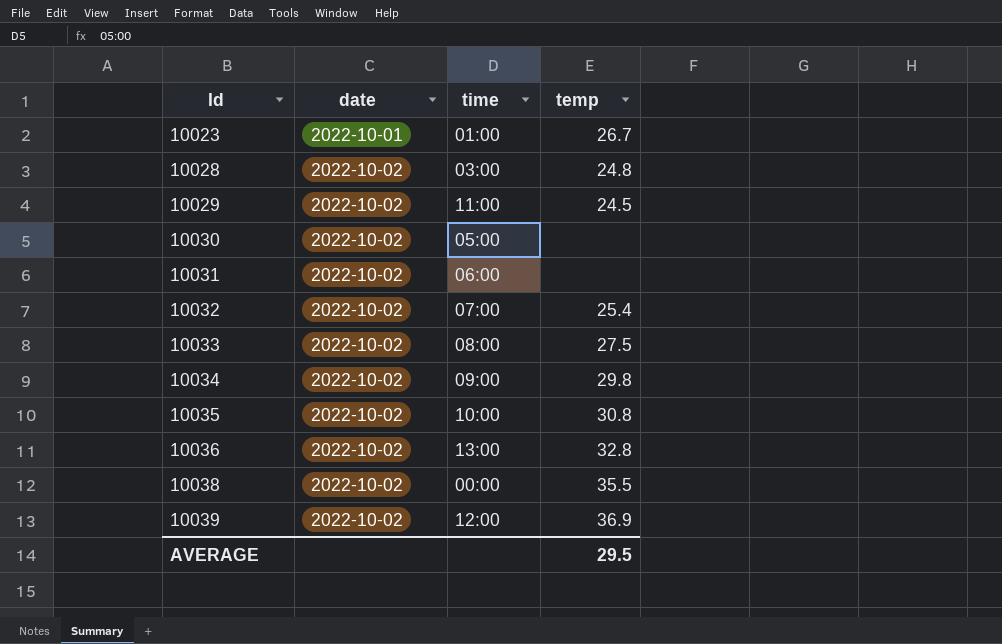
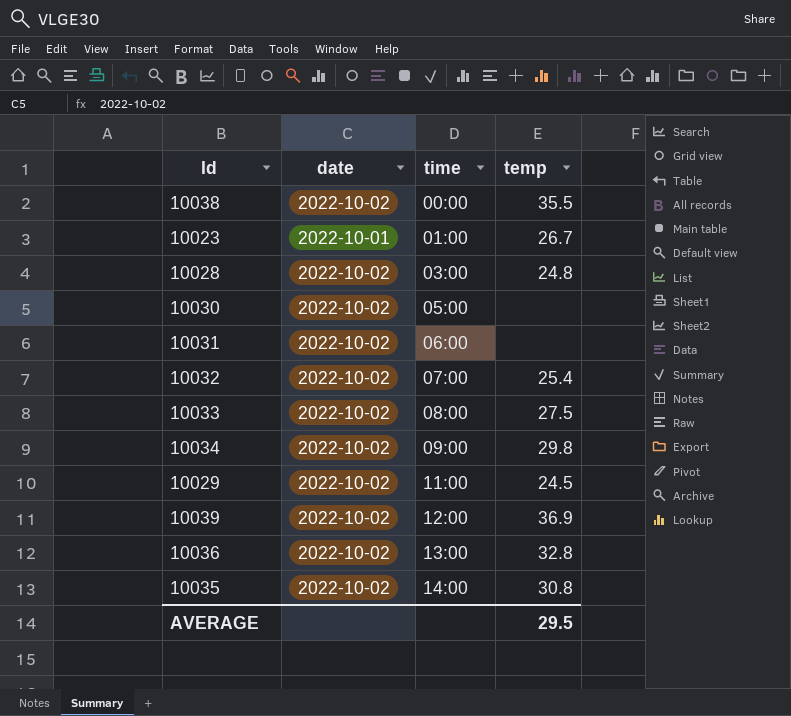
row order: Id ascending -> time ascending
10035 | time: 10:00 -> 14:00

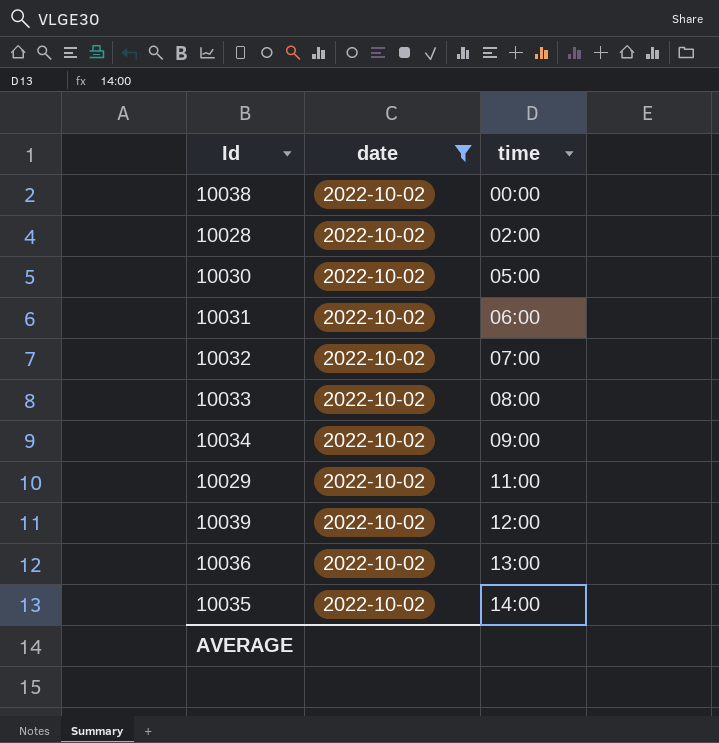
filter: none -> date = 2022-10-02
column temp | position: 4 -> none
10028 | time: 03:00 -> 02:00

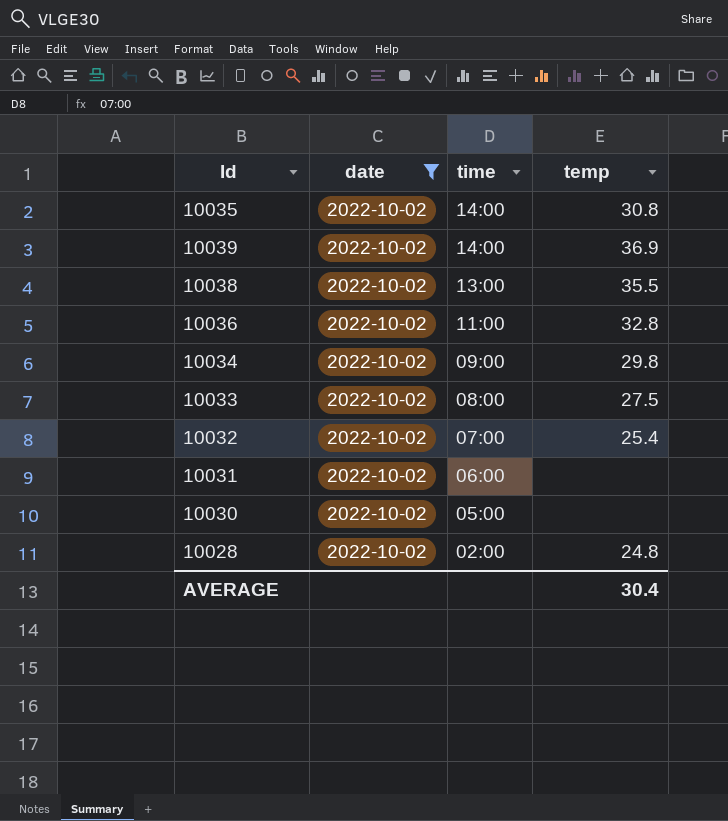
row order: time ascending -> time descending
column temp | position: none -> 4
row 10029: 2022-10-02 | 11:00 -> none
10039 | time: 12:00 -> 14:00
10038 | time: 00:00 -> 13:00
10036 | time: 13:00 -> 11:00

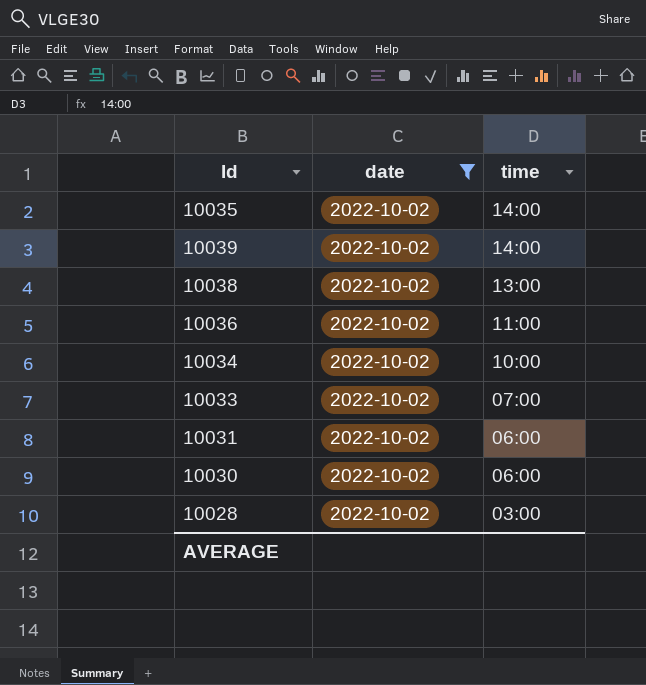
column temp | position: 4 -> none
row 10032: 2022-10-02 | 07:00 | 25.4 -> none
10034 | time: 09:00 -> 10:00
10033 | time: 08:00 -> 07:00
10030 | time: 05:00 -> 06:00
10028 | time: 02:00 -> 03:00

